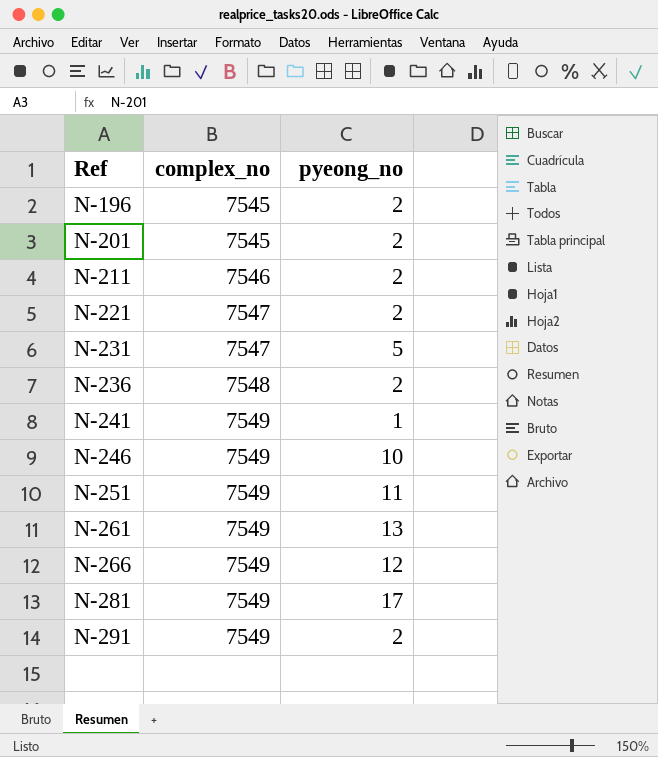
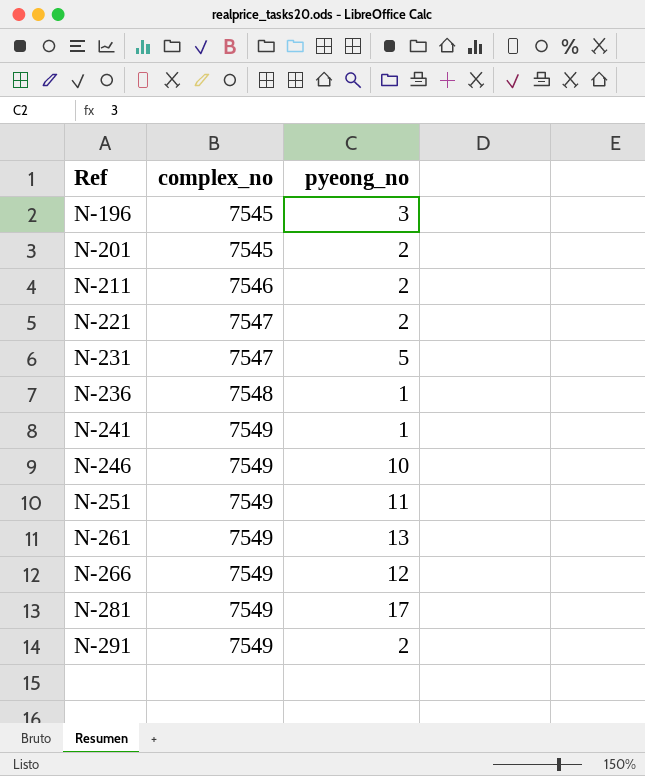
N-196 | pyeong_no: 2 -> 3
N-236 | pyeong_no: 2 -> 1

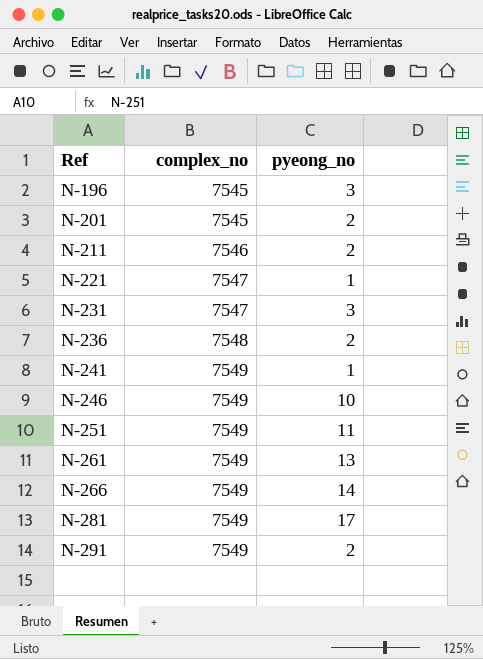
N-221 | pyeong_no: 2 -> 1
N-231 | pyeong_no: 5 -> 3
N-236 | pyeong_no: 1 -> 2
N-266 | pyeong_no: 12 -> 14

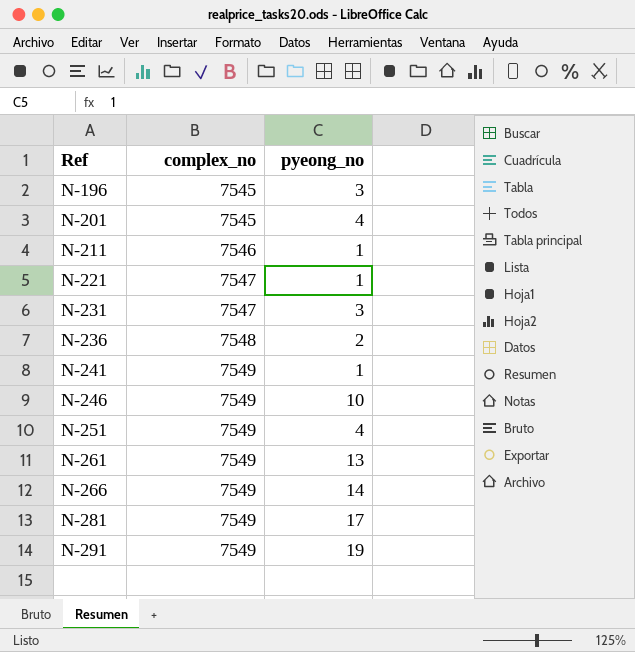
N-201 | pyeong_no: 2 -> 4
N-211 | pyeong_no: 2 -> 1
N-251 | pyeong_no: 11 -> 4
N-291 | pyeong_no: 2 -> 19

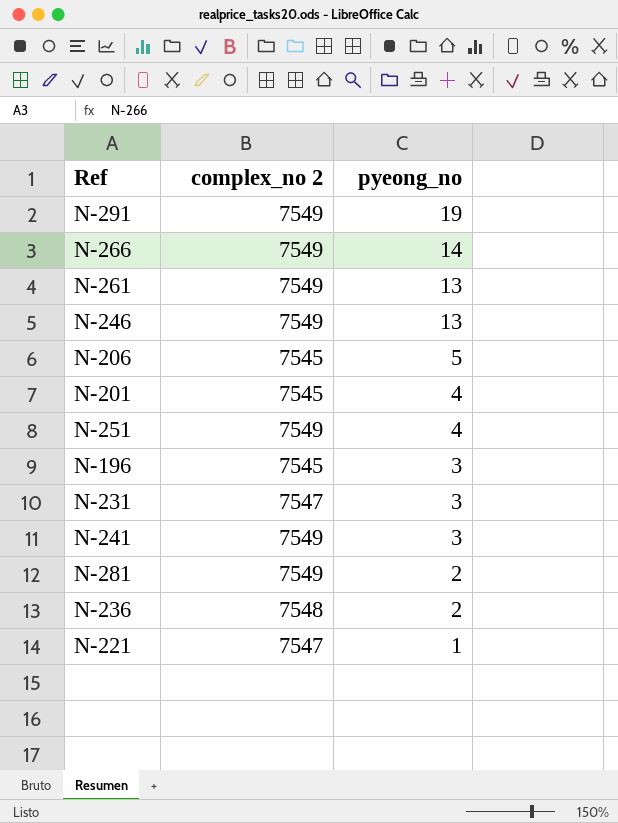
row order: Ref ascending -> pyeong_no descending
column name: complex_no -> complex_no 2
row N-211: 7546 | 1 -> none
N-246 | pyeong_no: 10 -> 13
row N-206: none -> 7545 | 5
N-241 | pyeong_no: 1 -> 3
N-281 | pyeong_no: 17 -> 2

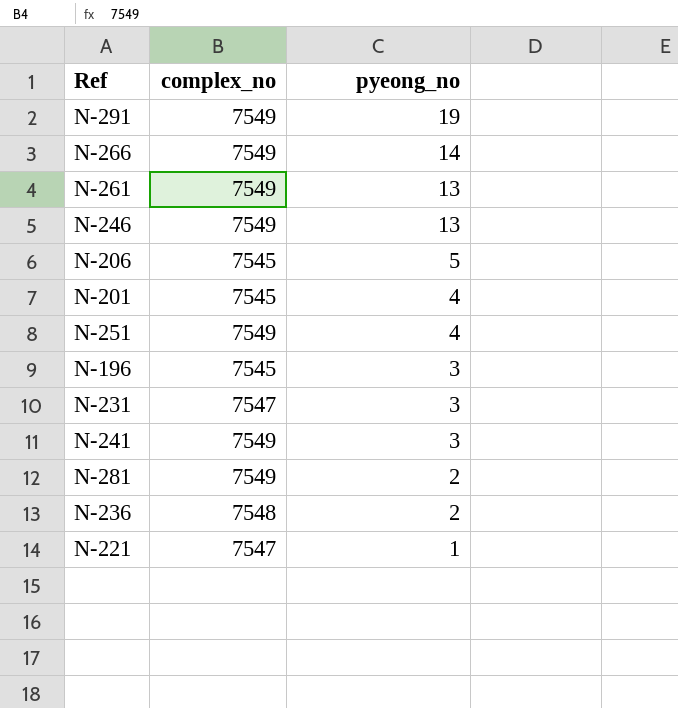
column name: complex_no 2 -> complex_no

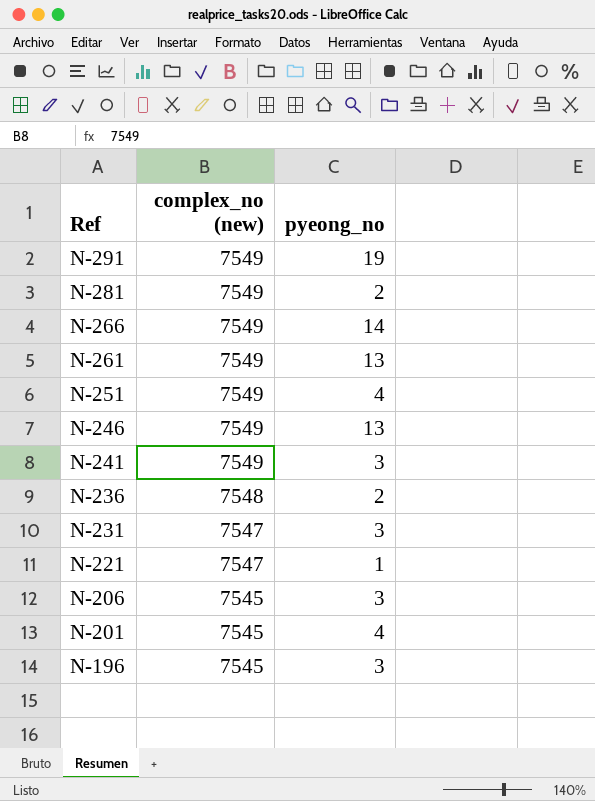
row order: pyeong_no descending -> Ref descending
column name: complex_no -> complex_no (new)
N-206 | pyeong_no: 5 -> 3

